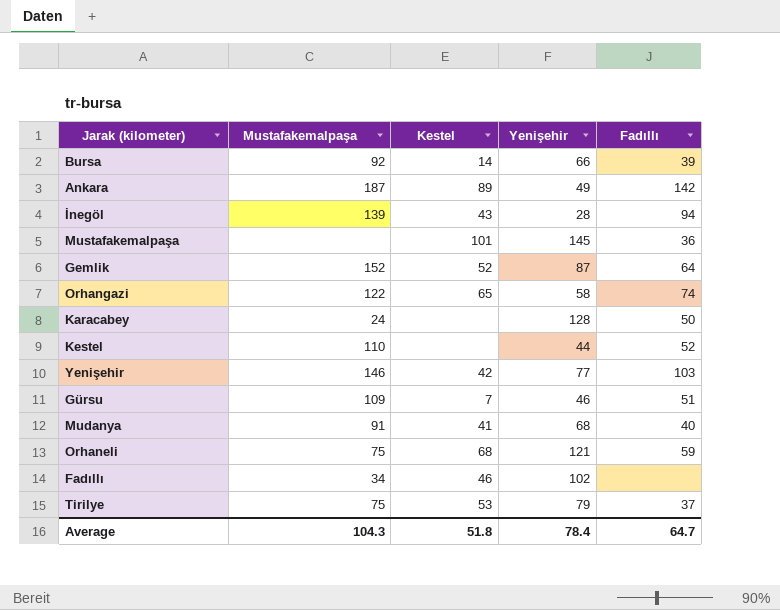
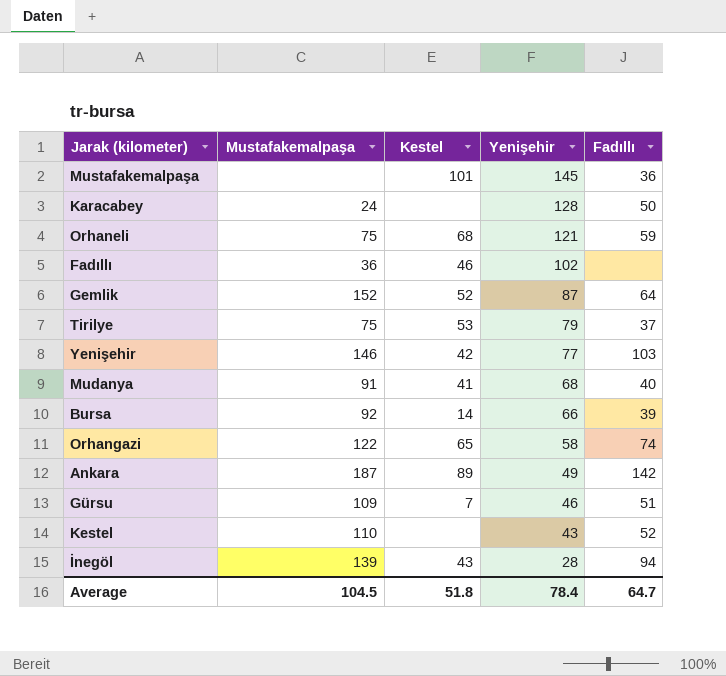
row order: none -> Yenişehir descending
Fadıllı | Mustafakemalpaşa: 34 -> 36
Kestel | Yenişehir: 44 -> 43
Average | Mustafakemalpaşa: 104.3 -> 104.5

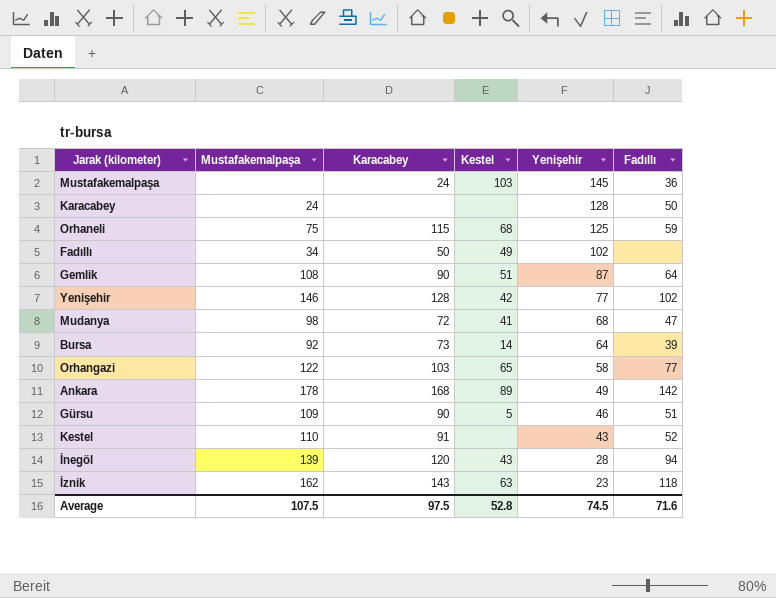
column Karacabey | position: none -> 3
row Tirilye: 75 | 53 | 79 | 37 -> none
Mustafakemalpaşa | Kestel: 101 -> 103
Orhaneli | Yenişehir: 121 -> 125
Fadıllı | Mustafakemalpaşa: 36 -> 34
Fadıllı | Kestel: 46 -> 49
Gemlik | Mustafakemalpaşa: 152 -> 108
Gemlik | Kestel: 52 -> 51
Yenişehir | Fadıllı: 103 -> 102
Mudanya | Mustafakemalpaşa: 91 -> 98
Mudanya | Fadıllı: 40 -> 47
Bursa | Yenişehir: 66 -> 64
Orhangazi | Fadıllı: 74 -> 77
Ankara | Mustafakemalpaşa: 187 -> 178
Gürsu | Kestel: 7 -> 5
row İznik: none -> 162 | 143 | 63 | 23 | 118
Average | Mustafakemalpaşa: 104.5 -> 107.5
Average | Kestel: 51.8 -> 52.8
Average | Yenişehir: 78.4 -> 74.5
Average | Fadıllı: 64.7 -> 71.6

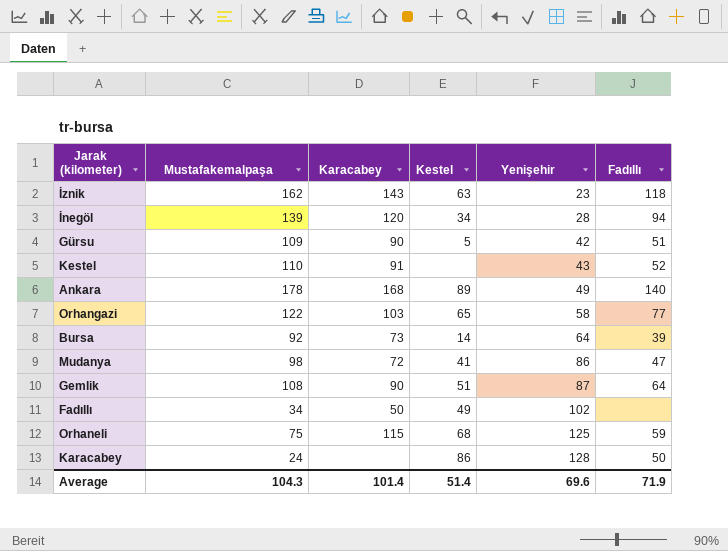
row order: Yenişehir descending -> Yenişehir ascending
row Mustafakemalpaşa: none | 24 | 103 | 145 | 36 -> none
row Yenişehir: 146 | 128 | 42 | 77 | 102 -> none
İnegöl | Kestel: 43 -> 34
Gürsu | Yenişehir: 46 -> 42
Ankara | Fadıllı: 142 -> 140
Mudanya | Yenişehir: 68 -> 86
Karacabey | Kestel: none -> 86
Average | Mustafakemalpaşa: 107.5 -> 104.3
Average | Karacabey: 97.5 -> 101.4
Average | Kestel: 52.8 -> 51.4
Average | Yenişehir: 74.5 -> 69.6
Average | Fadıllı: 71.6 -> 71.9

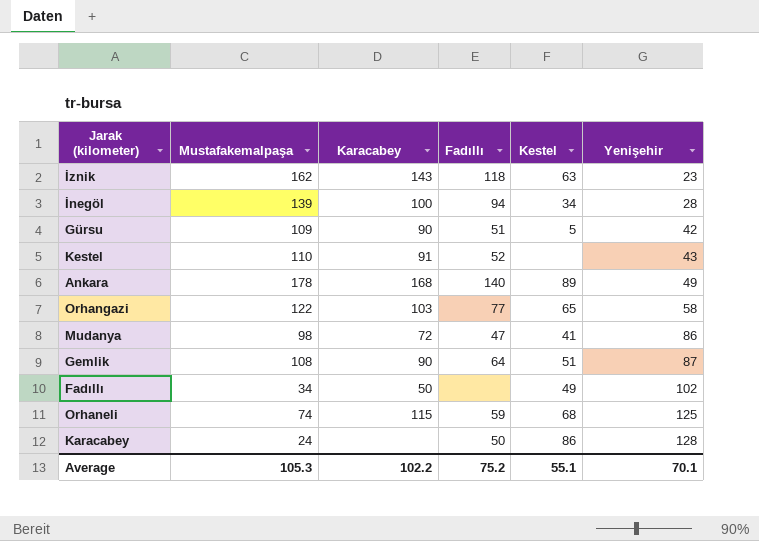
column Fadıllı | position: 6 -> 4
row Bursa: 92 | 73 | 14 | 64 | 39 -> none
İnegöl | Karacabey: 120 -> 100
Orhaneli | Mustafakemalpaşa: 75 -> 74
Average | Mustafakemalpaşa: 104.3 -> 105.3
Average | Karacabey: 101.4 -> 102.2
Average | Fadıllı: 71.9 -> 75.2
Average | Kestel: 51.4 -> 55.1
Average | Yenişehir: 69.6 -> 70.1

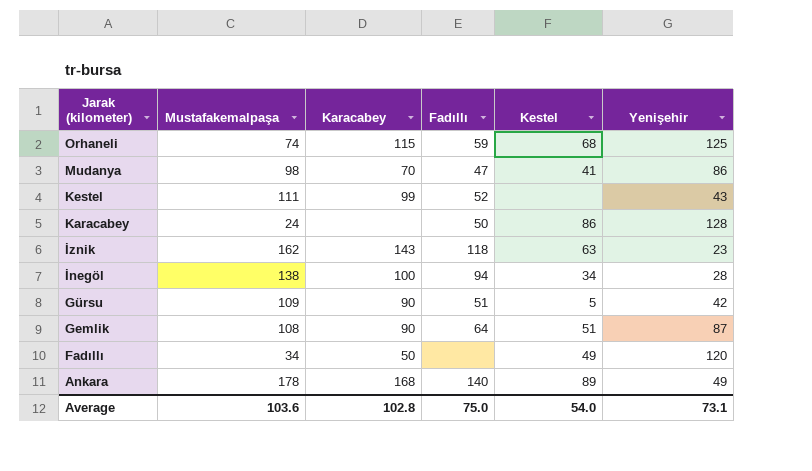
row order: Yenişehir ascending -> Jarak (kilometer) descending
row Orhangazi: 122 | 103 | 77 | 65 | 58 -> none
Mudanya | Karacabey: 72 -> 70
Kestel | Mustafakemalpaşa: 110 -> 111
Kestel | Karacabey: 91 -> 99
İnegöl | Mustafakemalpaşa: 139 -> 138
Fadıllı | Yenişehir: 102 -> 120
Average | Mustafakemalpaşa: 105.3 -> 103.6
Average | Karacabey: 102.2 -> 102.8
Average | Fadıllı: 75.2 -> 75.0
Average | Kestel: 55.1 -> 54.0
Average | Yenişehir: 70.1 -> 73.1

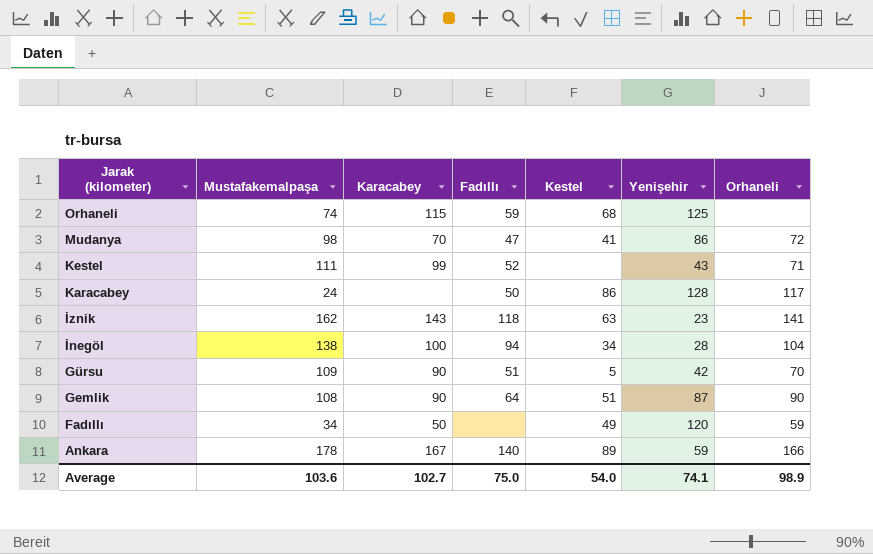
column Orhaneli | position: none -> 7
Ankara | Karacabey: 168 -> 167
Ankara | Yenişehir: 49 -> 59
Average | Karacabey: 102.8 -> 102.7
Average | Yenişehir: 73.1 -> 74.1

